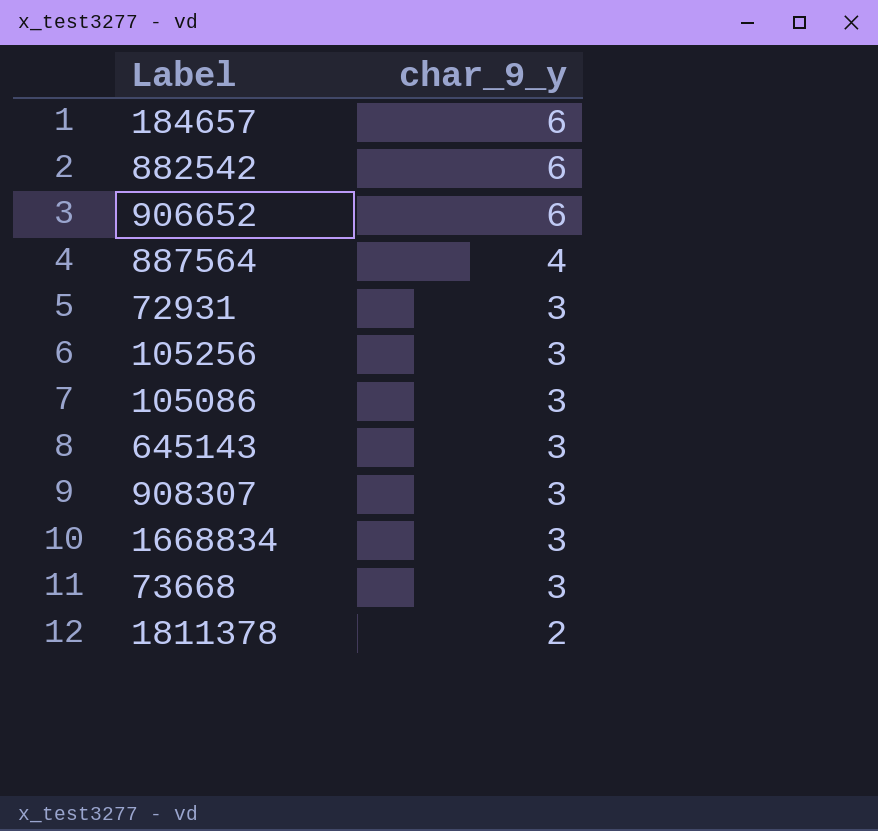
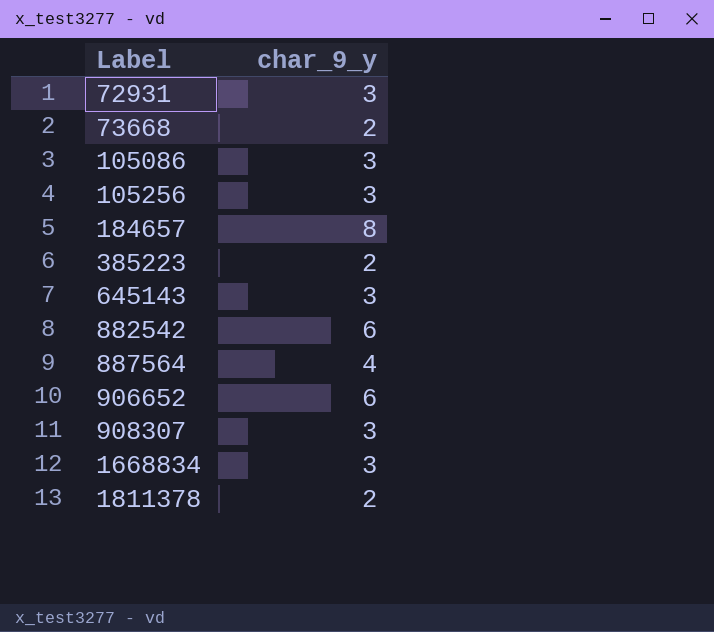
row order: char_9_y descending -> Label ascending
73668 | char_9_y: 3 -> 2
184657 | char_9_y: 6 -> 8
row 385223: none -> 2

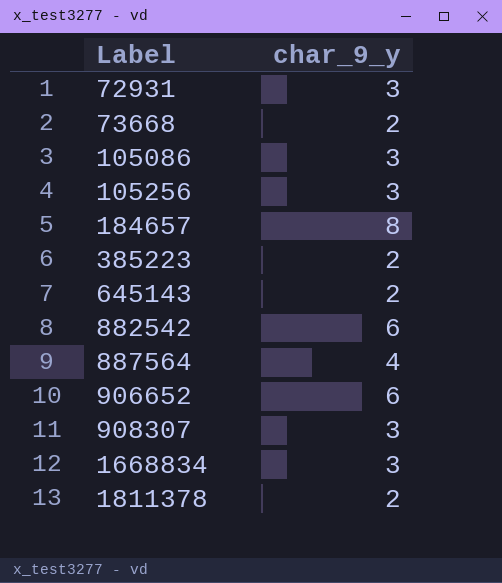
645143 | char_9_y: 3 -> 2

